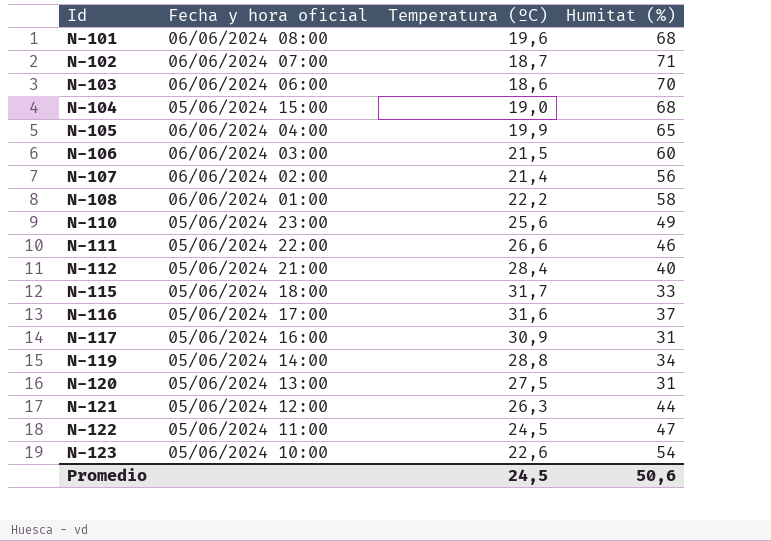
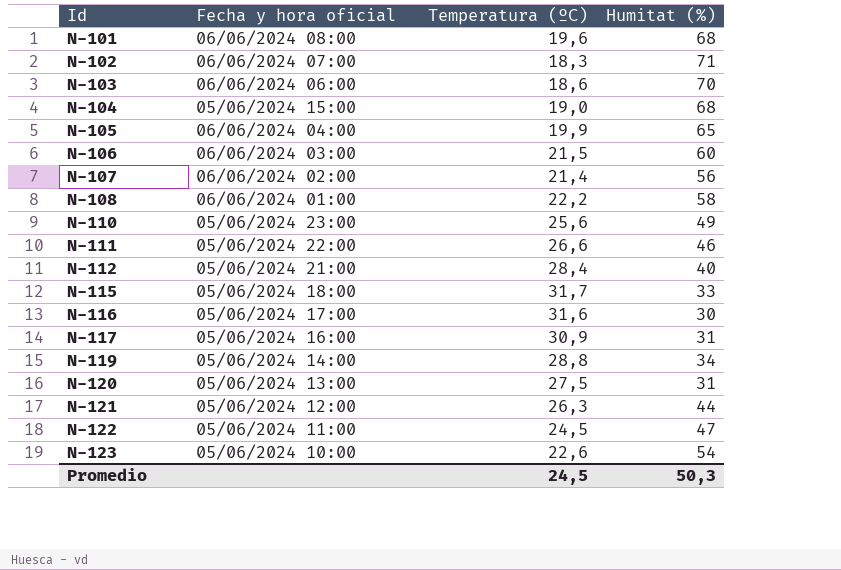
N-102 | Temperatura (ºC): 18,7 -> 18,3
N-116 | Humitat (%): 37 -> 30
Promedio | Humitat (%): 50,6 -> 50,3

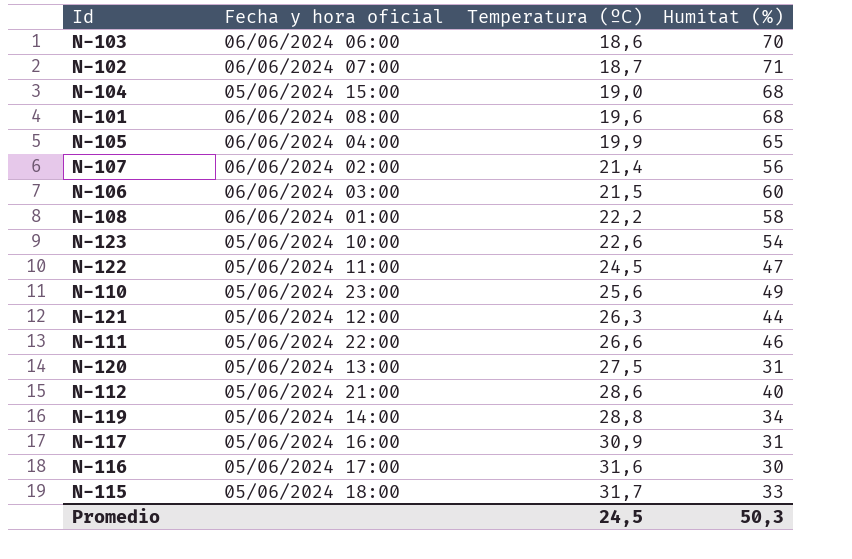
row order: Id ascending -> Temperatura (ºC) ascending
N-102 | Temperatura (ºC): 18,3 -> 18,7
N-112 | Temperatura (ºC): 28,4 -> 28,6

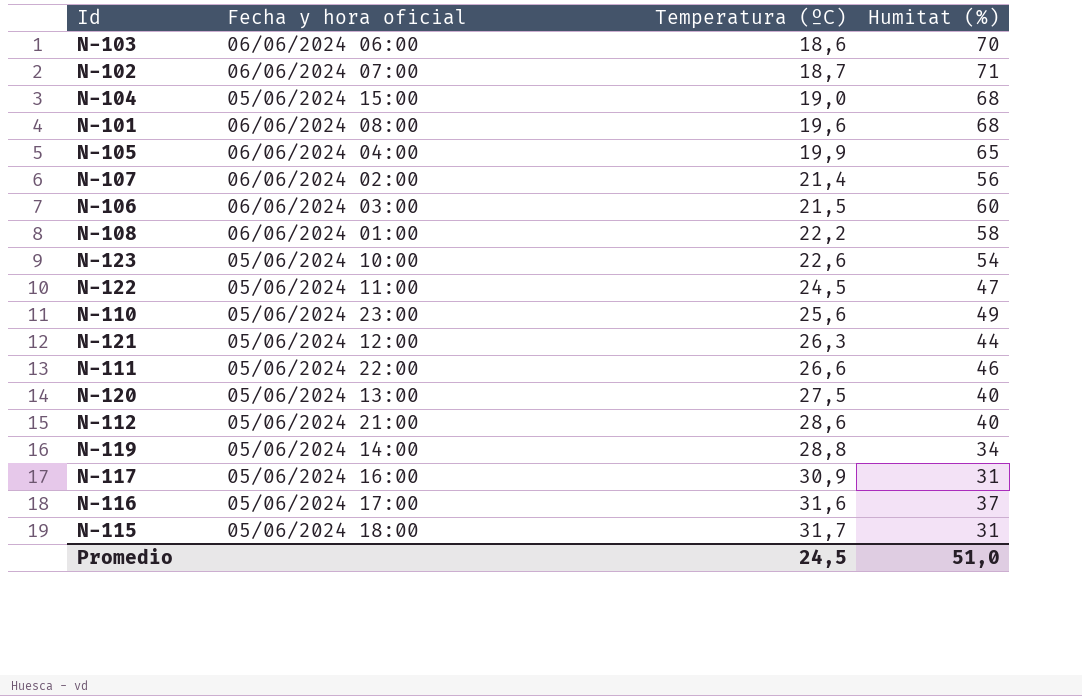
N-120 | Humitat (%): 31 -> 40
N-116 | Humitat (%): 30 -> 37
N-115 | Humitat (%): 33 -> 31
Promedio | Humitat (%): 50,3 -> 51,0

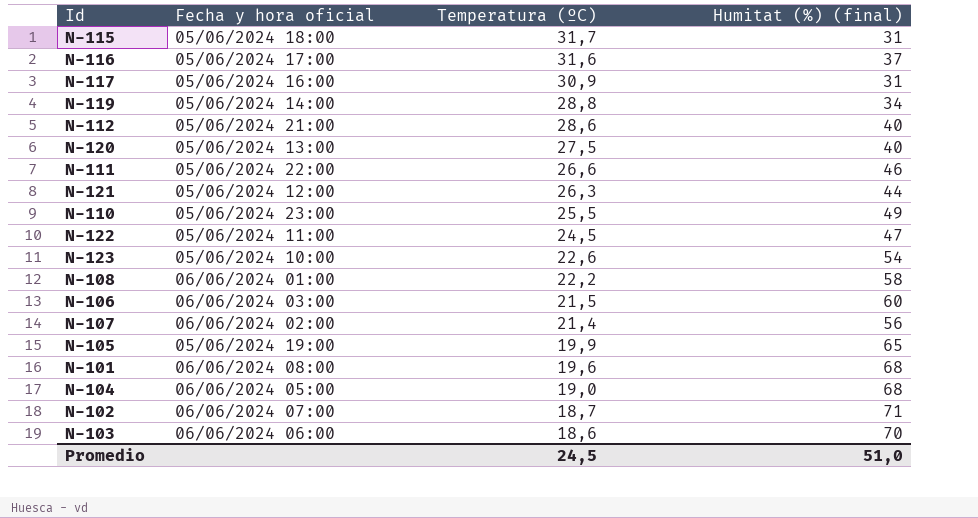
row order: Temperatura (ºC) ascending -> Temperatura (ºC) descending
column name: Humitat (%) -> Humitat (%) (final)
N-110 | Temperatura (ºC): 25,6 -> 25,5
N-105 | Fecha y hora oficial: 06/06/2024 04:00 -> 05/06/2024 19:00
N-104 | Fecha y hora oficial: 05/06/2024 15:00 -> 06/06/2024 05:00

